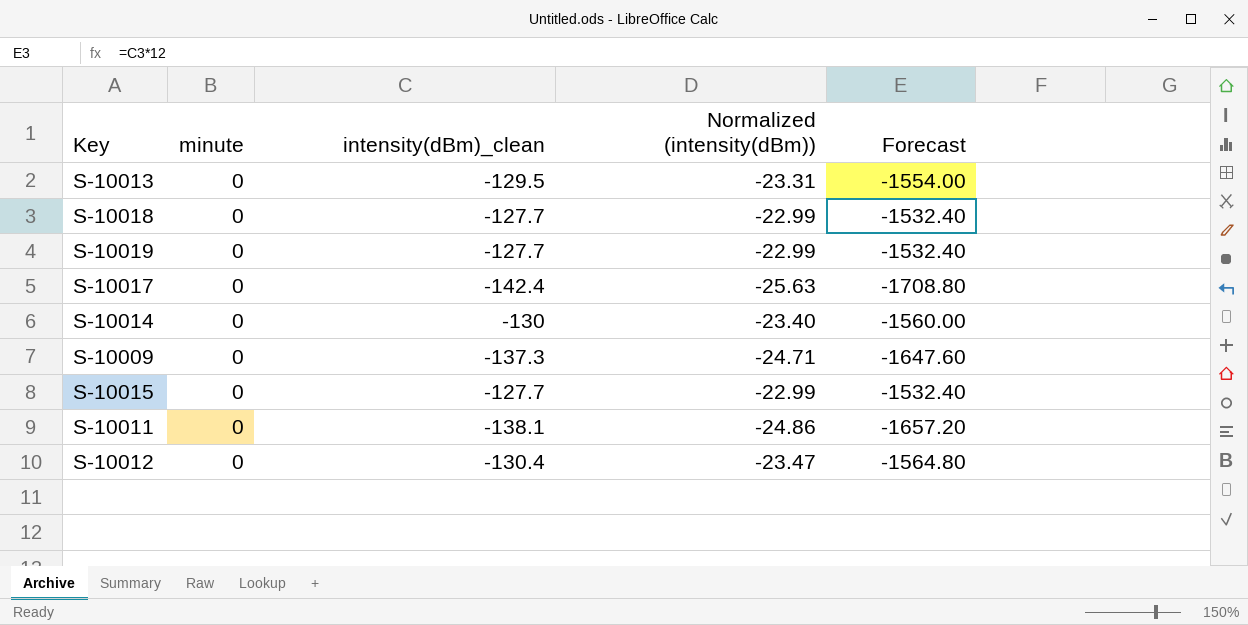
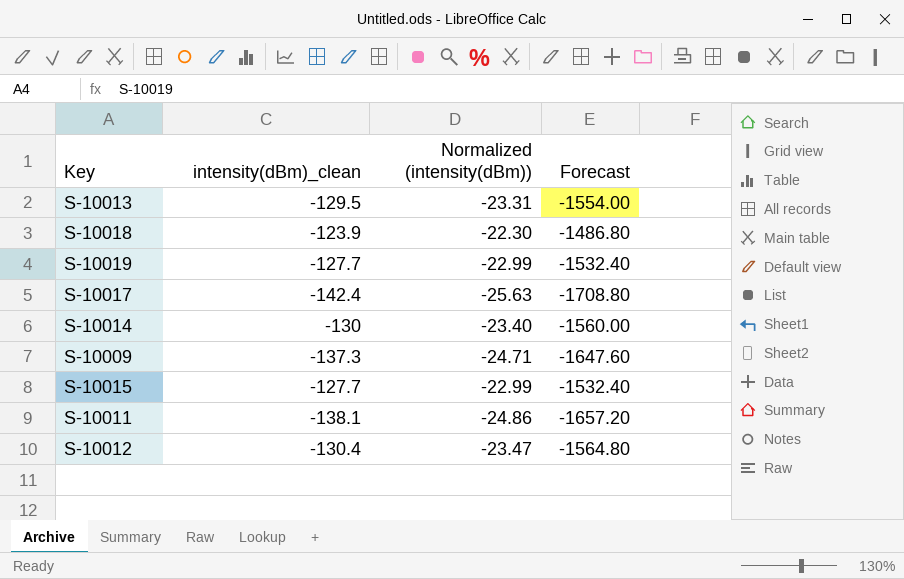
column minute | position: 2 -> none
S-10018 | intensity(dBm)_clean: -127.7 -> -123.9
S-10018 | Normalized (intensity(dBm)): -22.99 -> -22.30
S-10018 | Forecast: -1532.40 -> -1486.80

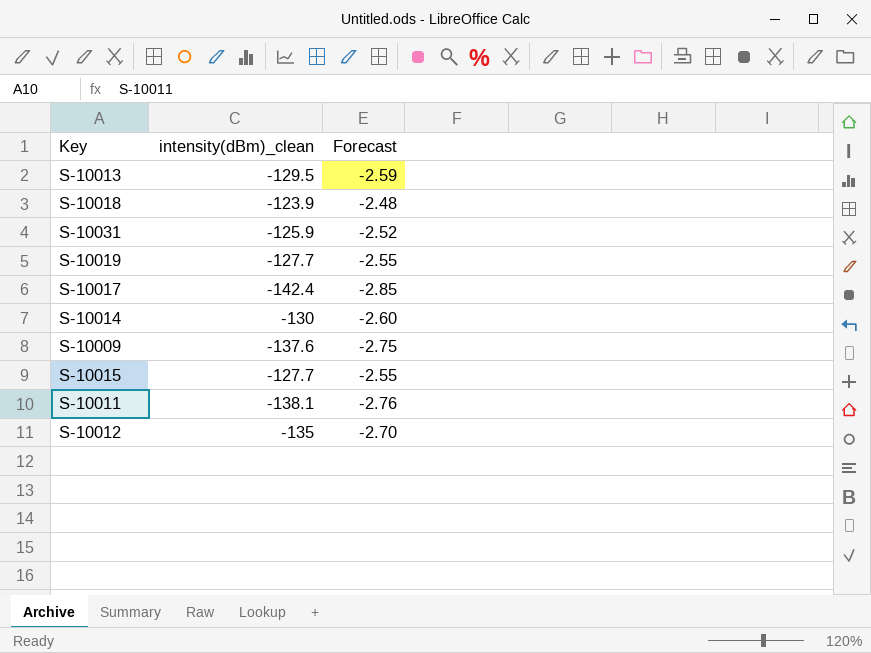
column Normalized (intensity(dBm)) | formula: [intensity(dBm)_clean] * 0.18 -> none
column Forecast | formula: [intensity(dBm)_clean] * 12 -> [intensity(dBm)_clean] * 0.02
row S-10031: none -> -125.9 | -2.52
S-10009 | intensity(dBm)_clean: -137.3 -> -137.6
S-10012 | intensity(dBm)_clean: -130.4 -> -135

